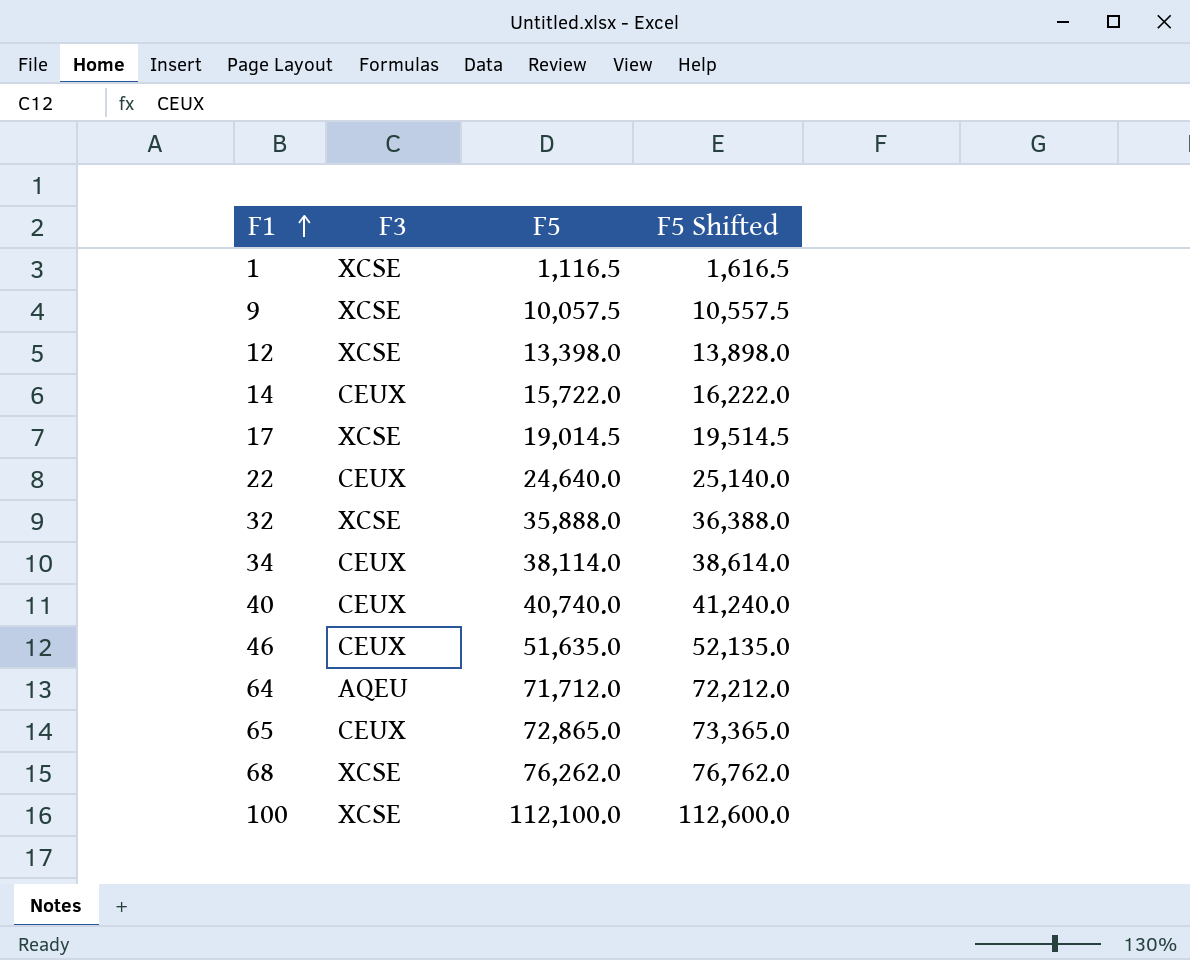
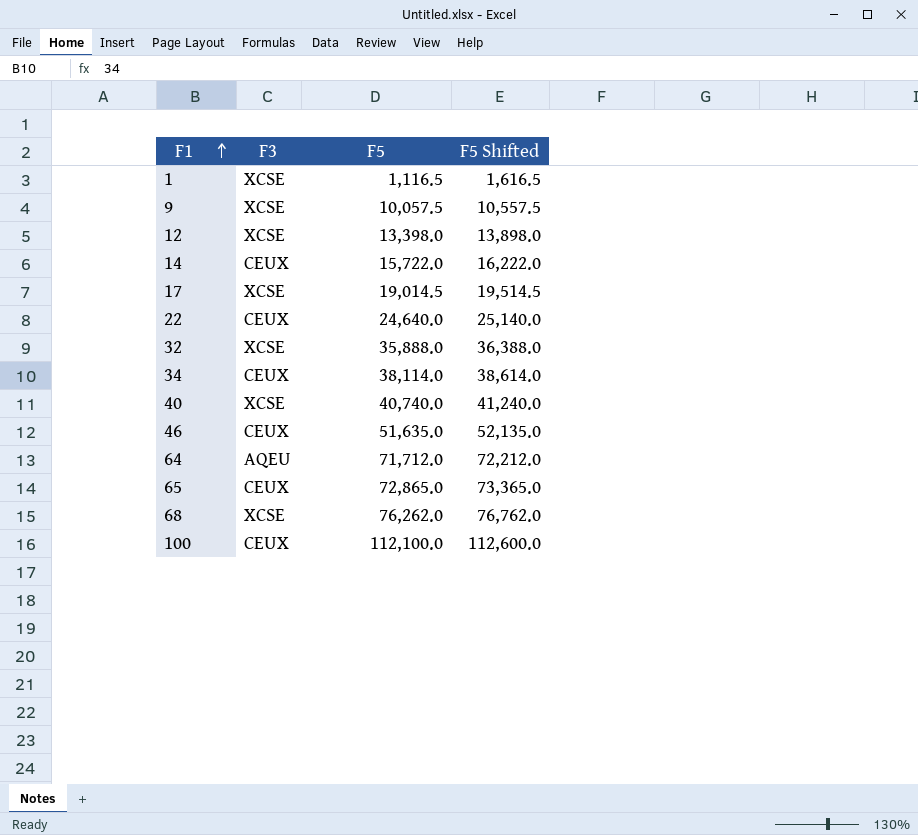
40 | F3: CEUX -> XCSE
100 | F3: XCSE -> CEUX

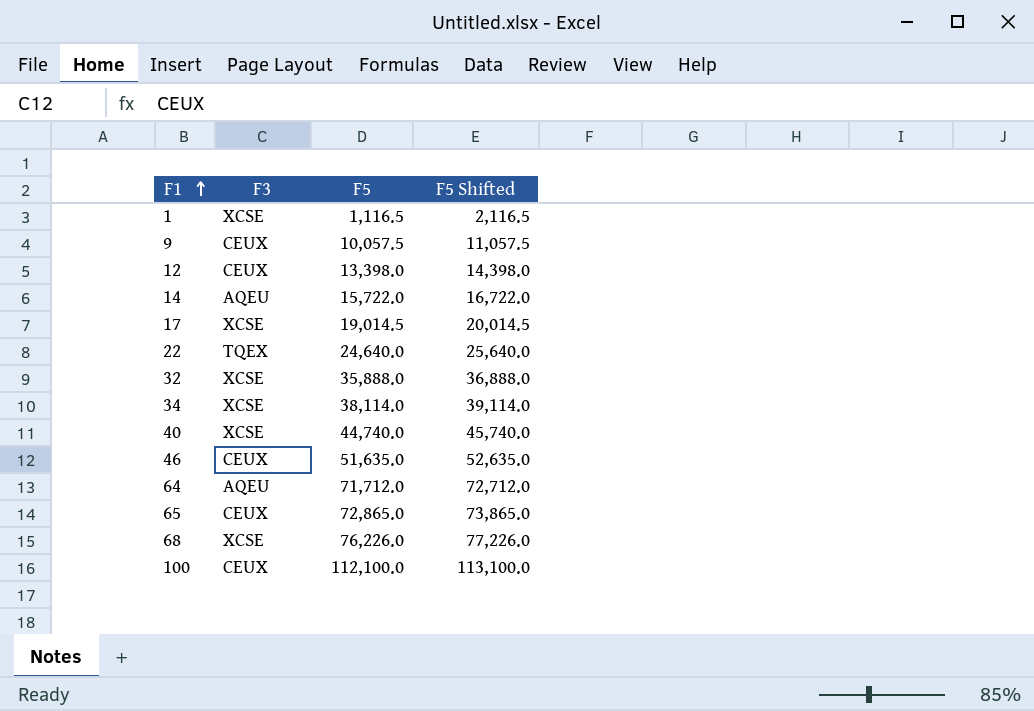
column F5 Shifted | formula: [F5] + 500 -> [F5] + 1000
9 | F3: XCSE -> CEUX
12 | F3: XCSE -> CEUX
14 | F3: CEUX -> AQEU
22 | F3: CEUX -> TQEX
34 | F3: CEUX -> XCSE
40 | F5: 40,740.0 -> 44,740.0
68 | F5: 76,262.0 -> 76,226.0

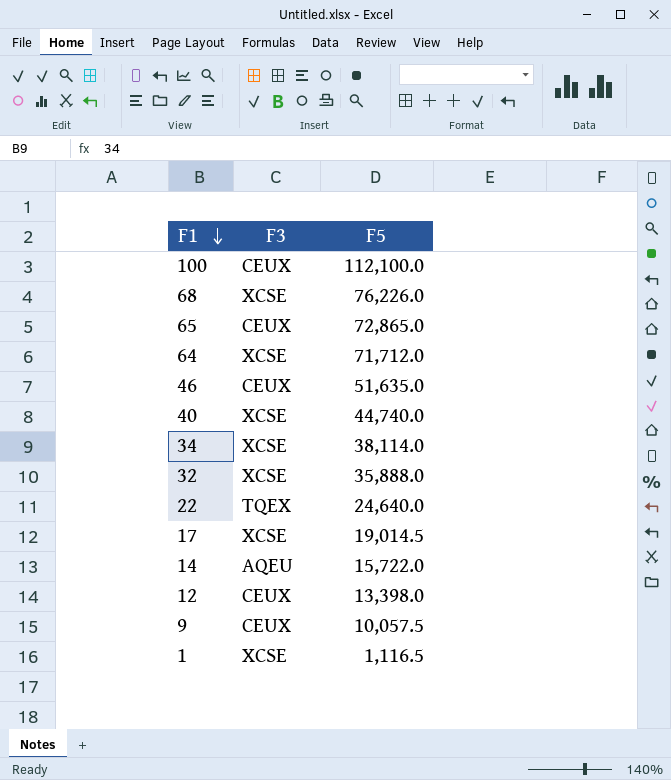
row order: F1 ascending -> F1 descending
column F5 Shifted | formula: [F5] + 1000 -> none
64 | F3: AQEU -> XCSE

